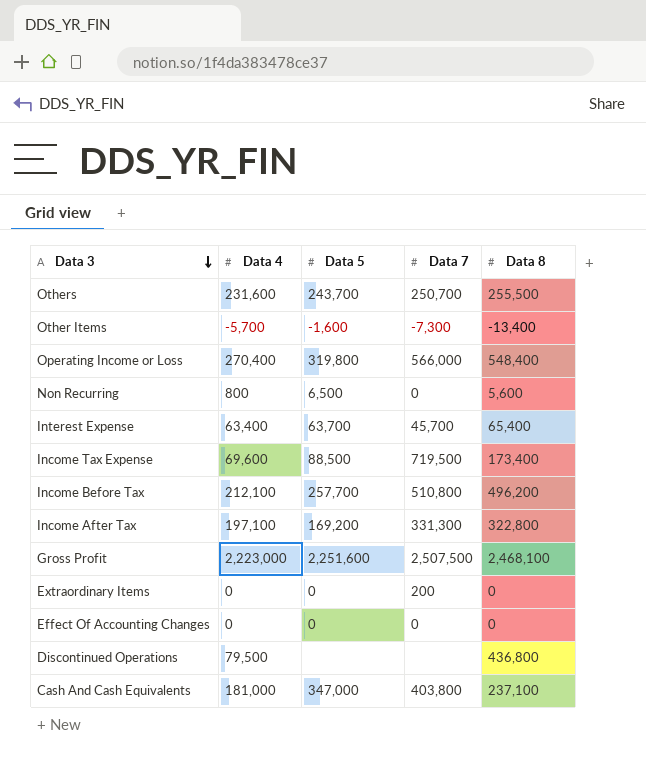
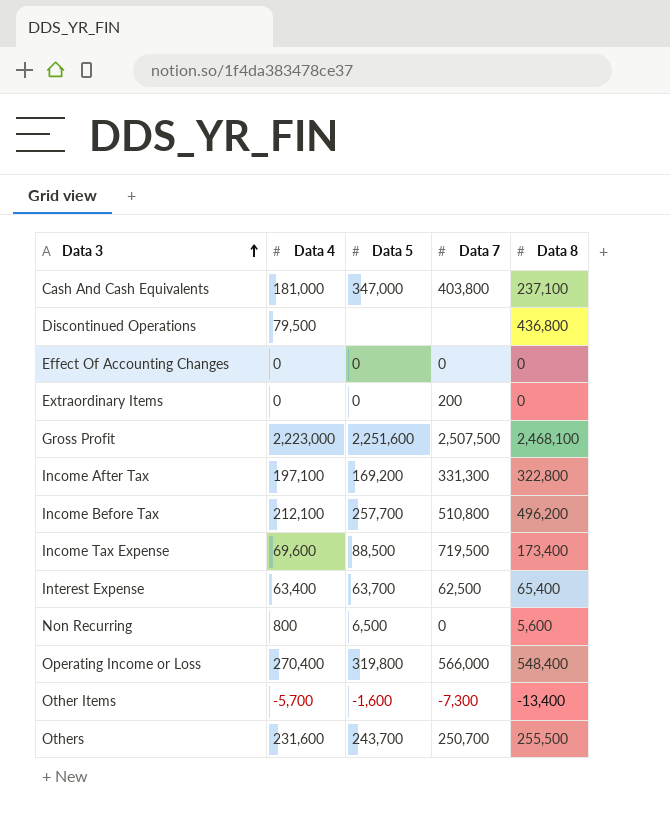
row order: Data 3 descending -> Data 3 ascending
Interest Expense | Data 7: 45,700 -> 62,500

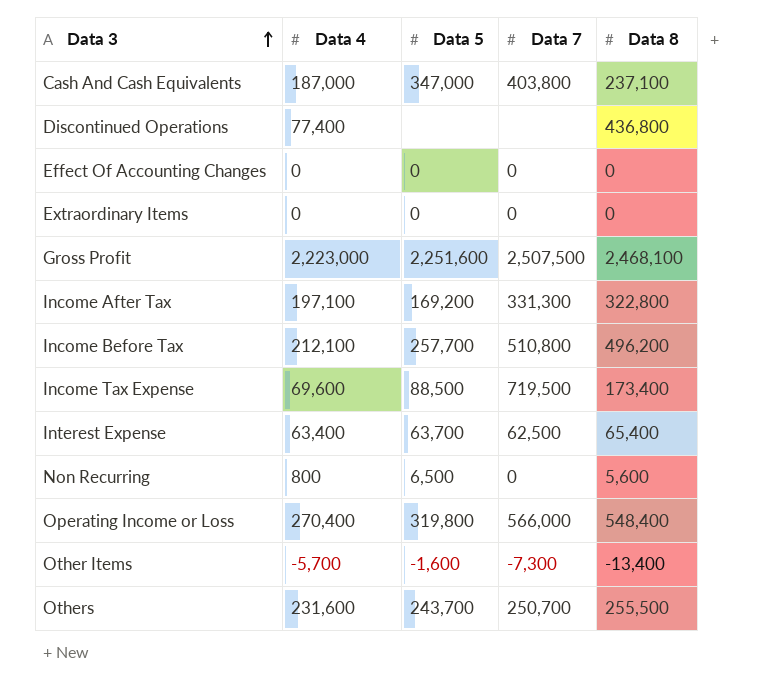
Cash And Cash Equivalents | Data 4: 181,000 -> 187,000
Discontinued Operations | Data 4: 79,500 -> 77,400
Extraordinary Items | Data 7: 200 -> 0

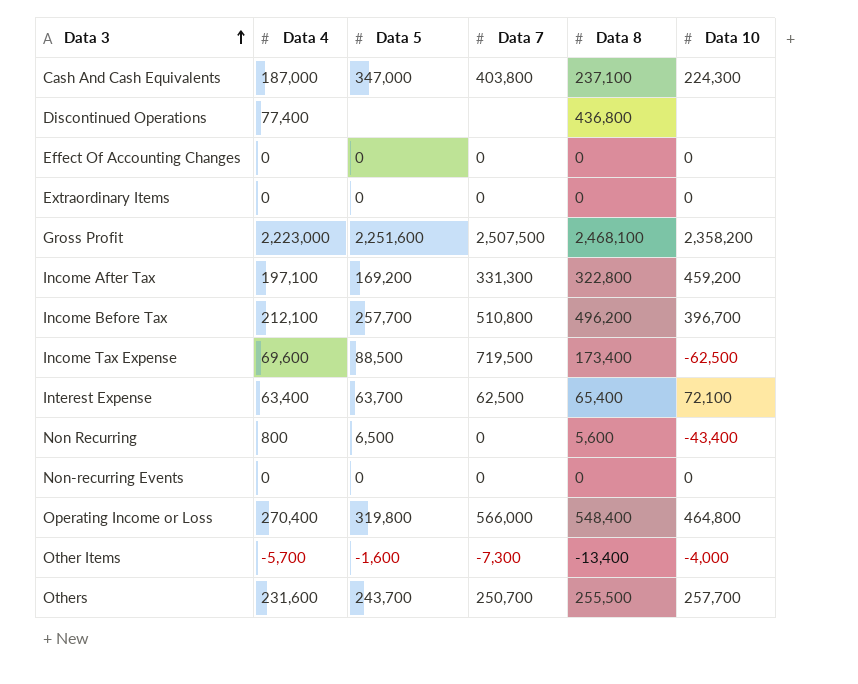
column Data 10 | position: none -> 6
row Non-recurring Events: none -> 0 | 0 | 0 | 0 | 0

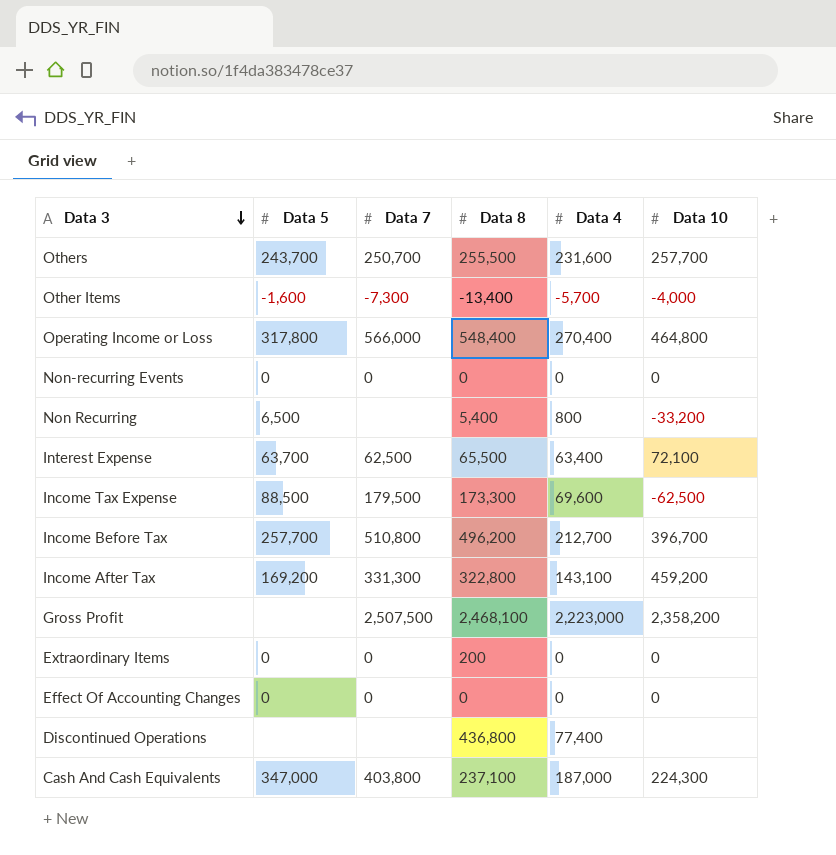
row order: Data 3 ascending -> Data 3 descending
column Data 4 | position: 2 -> 5
Operating Income or Loss | Data 5: 319,800 -> 317,800
Non Recurring | Data 7: 0 -> none
Non Recurring | Data 8: 5,600 -> 5,400
Non Recurring | Data 10: -43,400 -> -33,200
Interest Expense | Data 8: 65,400 -> 65,500
Income Tax Expense | Data 7: 719,500 -> 179,500
Income Tax Expense | Data 8: 173,400 -> 173,300
Income Before Tax | Data 4: 212,100 -> 212,700
Income After Tax | Data 4: 197,100 -> 143,100
Gross Profit | Data 5: 2,251,600 -> none
Extraordinary Items | Data 8: 0 -> 200

